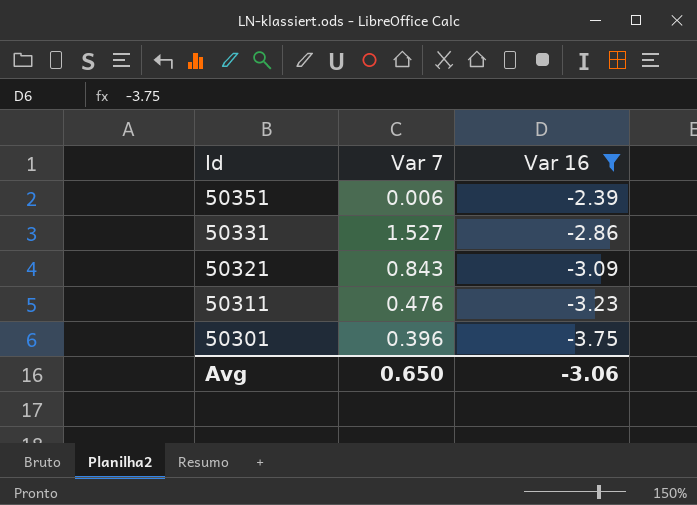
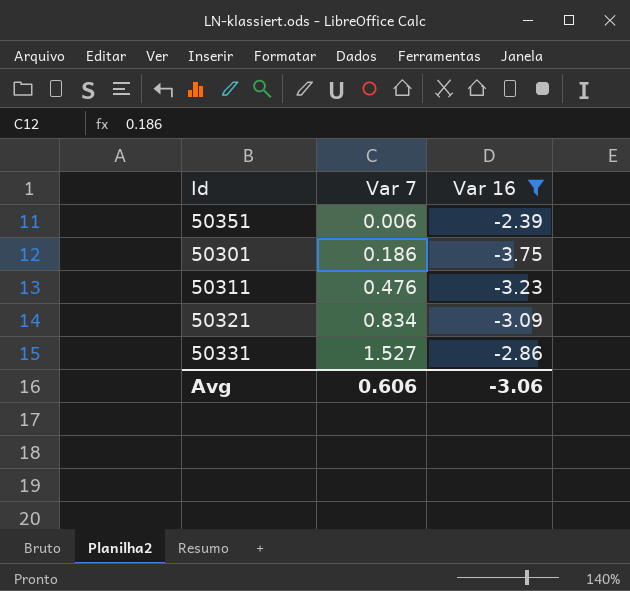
row order: Id descending -> Var 7 ascending
50301 | Var 7: 0.396 -> 0.186
50321 | Var 7: 0.843 -> 0.834
Avg | Var 7: 0.650 -> 0.606

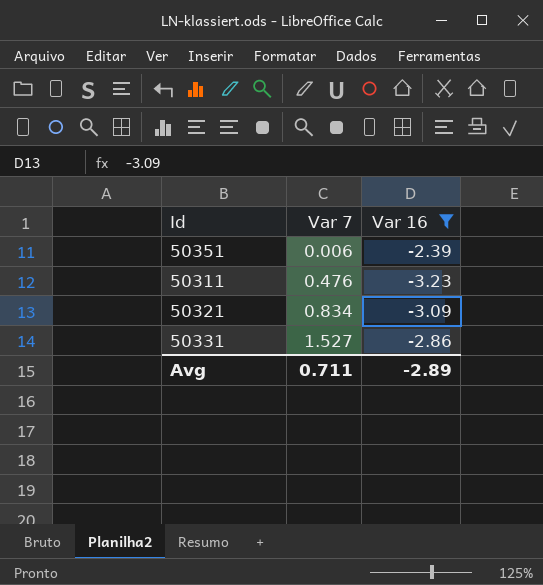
row 50301: 0.186 | -3.75 -> none
Avg | Var 7: 0.606 -> 0.711
Avg | Var 16: -3.06 -> -2.89

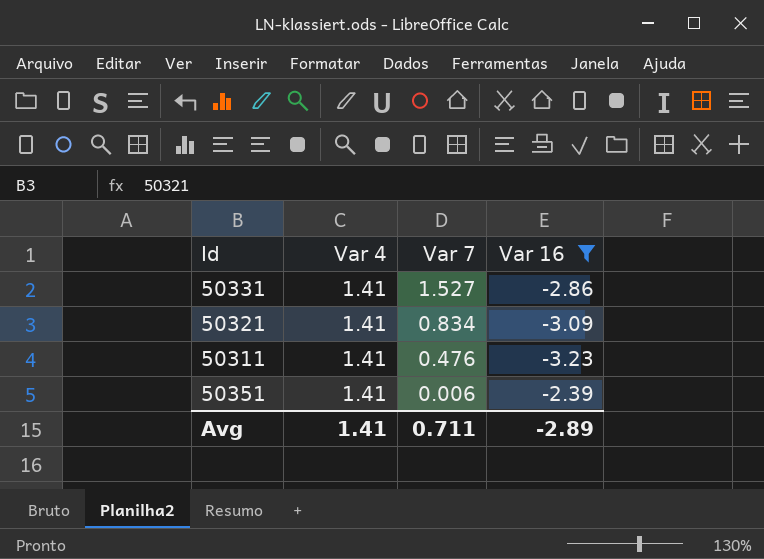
row order: Var 7 ascending -> Var 7 descending
column Var 4 | position: none -> 2

